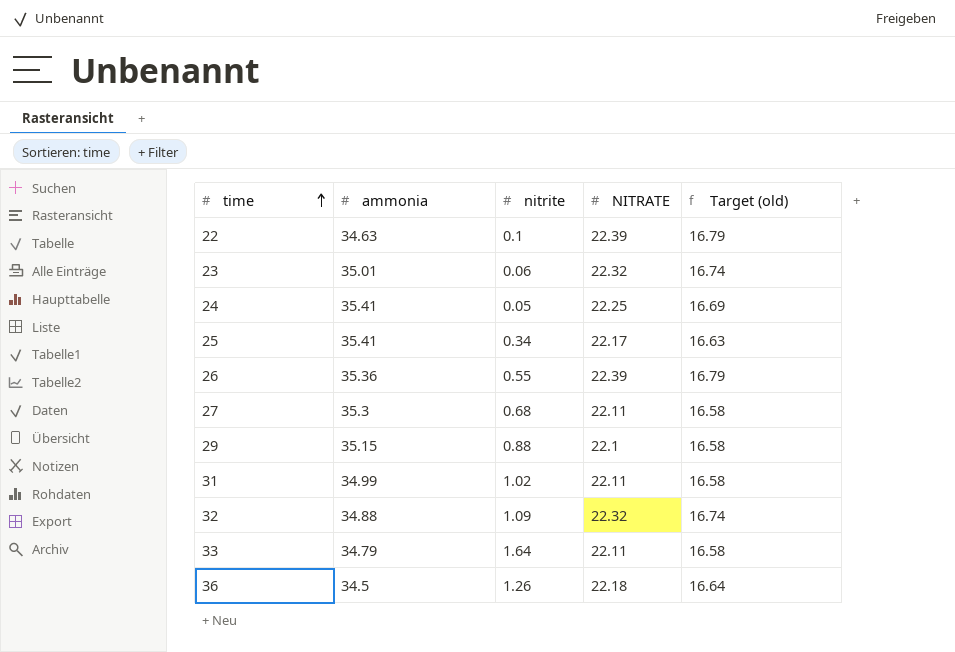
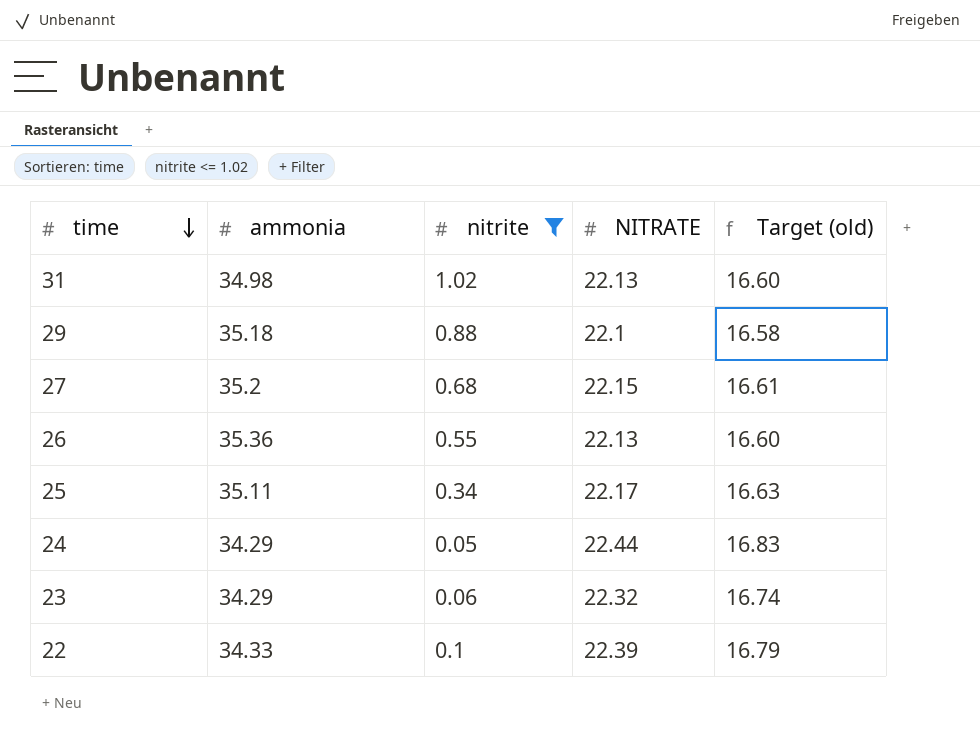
filter: none -> nitrite <= 1.02
row order: time ascending -> time descending
31 | ammonia: 34.99 -> 34.98
31 | NITRATE: 22.11 -> 22.13
31 | Target (old): 16.58 -> 16.60
29 | ammonia: 35.15 -> 35.18
27 | ammonia: 35.3 -> 35.2
27 | NITRATE: 22.11 -> 22.15
27 | Target (old): 16.58 -> 16.61
26 | NITRATE: 22.39 -> 22.13
26 | Target (old): 16.79 -> 16.60
25 | ammonia: 35.41 -> 35.11
24 | ammonia: 35.41 -> 34.29
24 | NITRATE: 22.25 -> 22.44
24 | Target (old): 16.69 -> 16.83
23 | ammonia: 35.01 -> 34.29
22 | ammonia: 34.63 -> 34.33

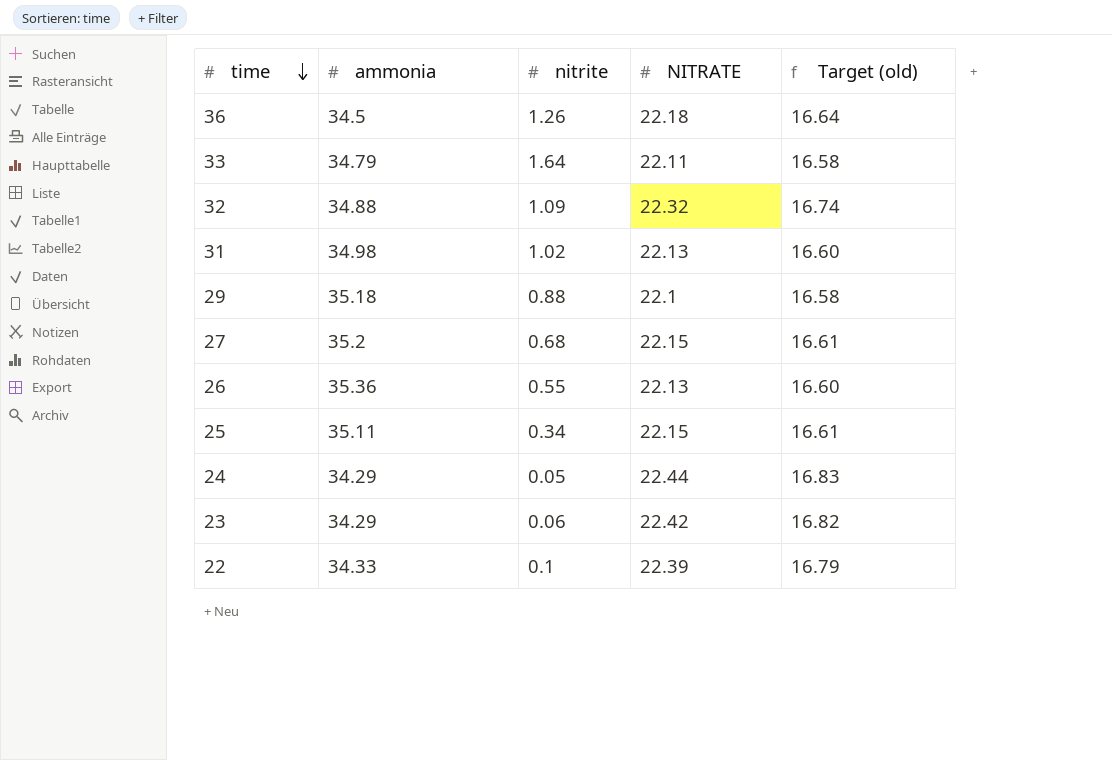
filter: nitrite <= 1.02 -> none
25 | NITRATE: 22.17 -> 22.15
25 | Target (old): 16.63 -> 16.61
23 | NITRATE: 22.32 -> 22.42
23 | Target (old): 16.74 -> 16.82

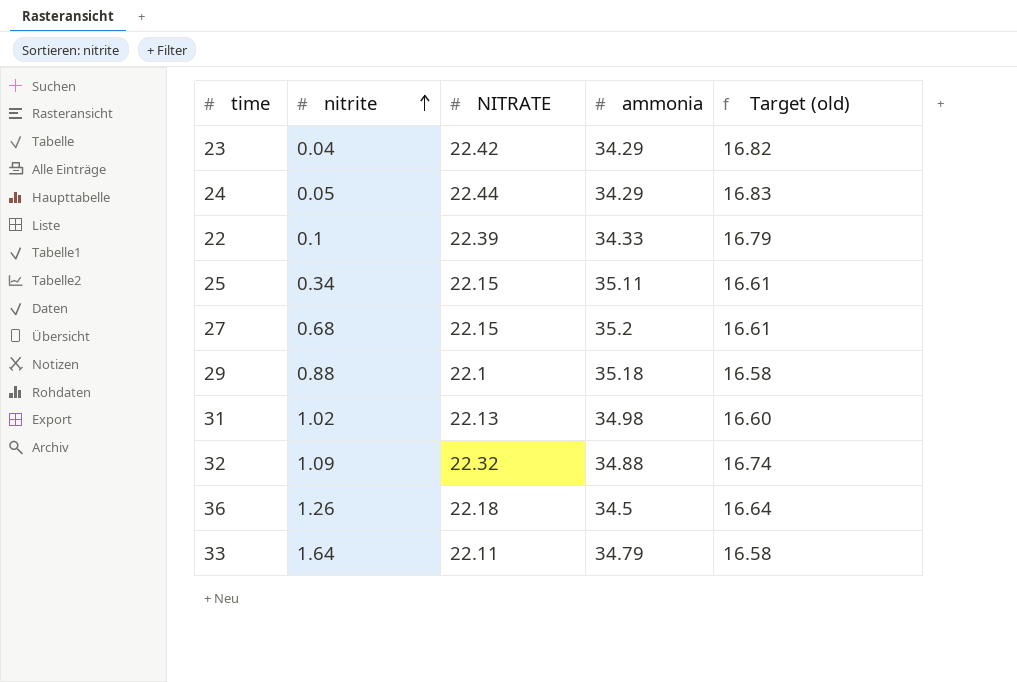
row order: time descending -> nitrite ascending
column ammonia | position: 2 -> 4
row 26: 35.36 | 0.55 | 22.13 | 16.60 -> none
23 | nitrite: 0.06 -> 0.04

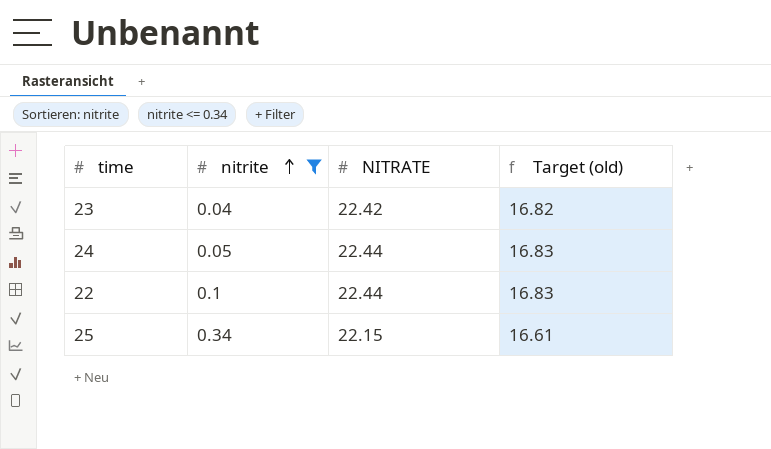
filter: none -> nitrite <= 0.34
column ammonia | position: 4 -> none
22 | NITRATE: 22.39 -> 22.44
22 | Target (old): 16.79 -> 16.83

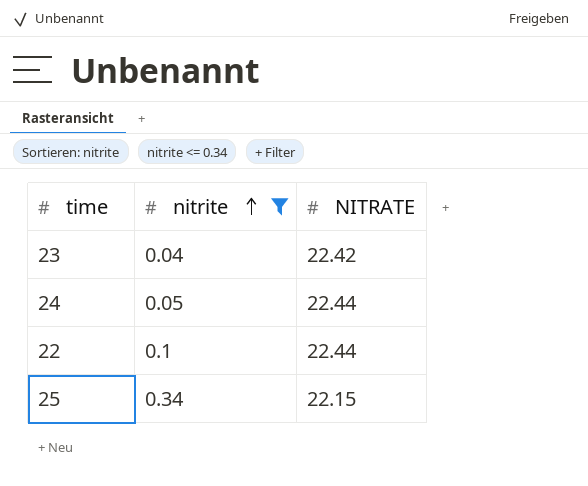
column Target (old) | formula: [NITRATE] * 0.75 -> none

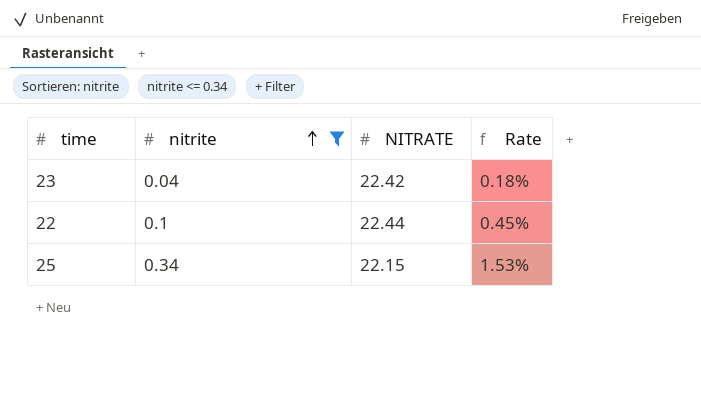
column Rate | formula: none -> [nitrite] / [NITRATE]
row 24: 0.05 | 22.44 -> none

